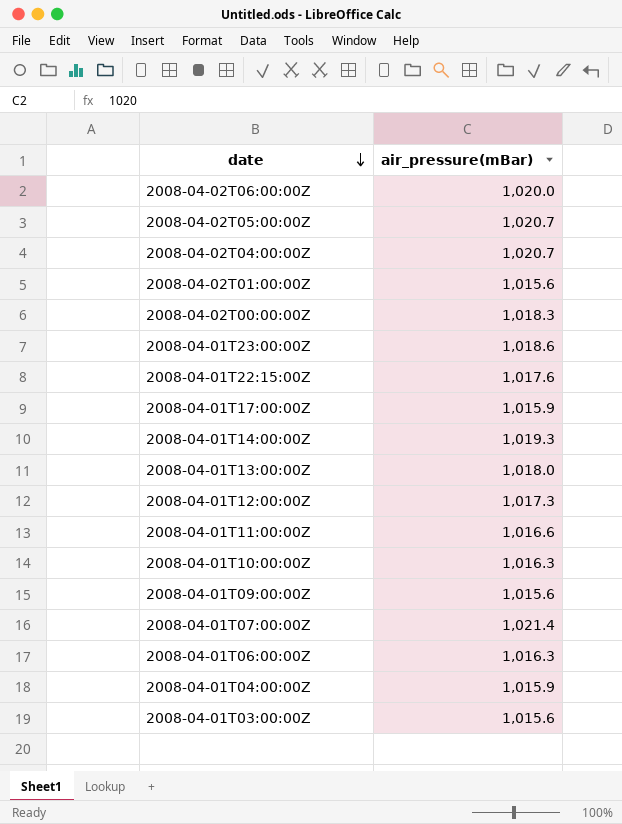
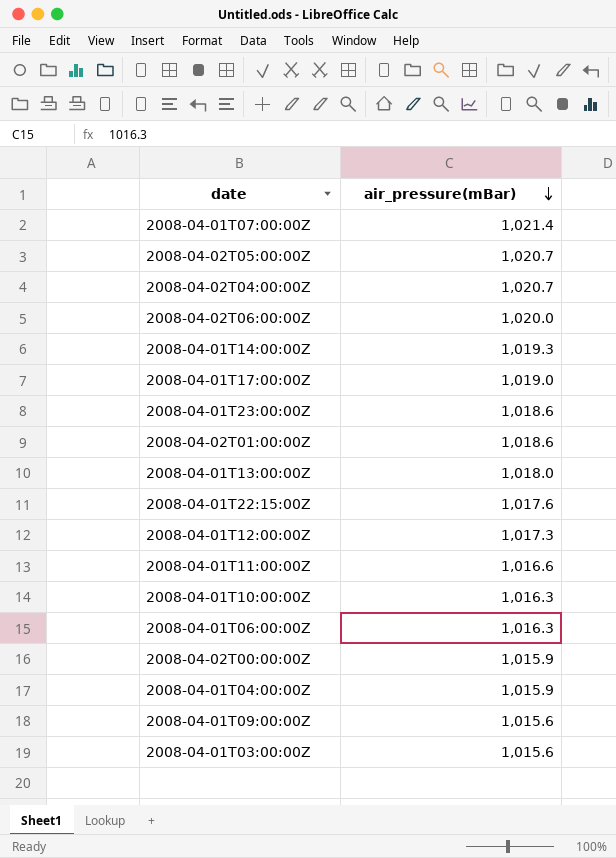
row order: date descending -> air_pressure(mBar) descending
2008-04-01T17:00:00Z | air_pressure(mBar): 1,015.9 -> 1,019.0
2008-04-02T01:00:00Z | air_pressure(mBar): 1,015.6 -> 1,018.6
2008-04-02T00:00:00Z | air_pressure(mBar): 1,018.3 -> 1,015.9

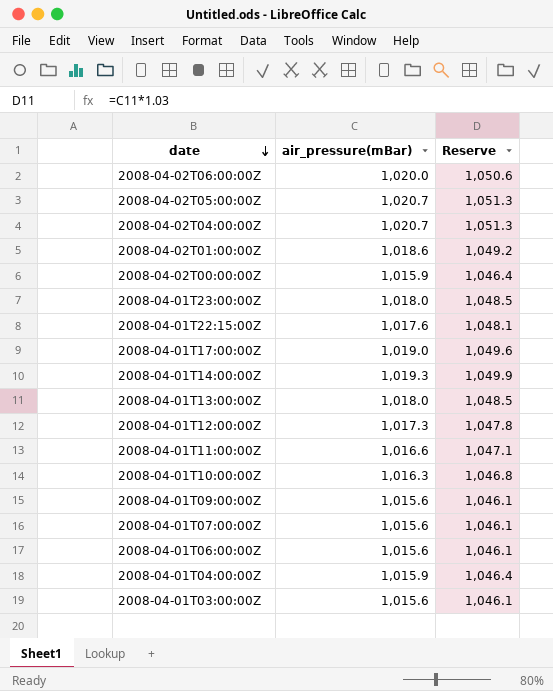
row order: air_pressure(mBar) descending -> date descending
column Reserve | formula: none -> [air_pressure(mBar)] * 1.03
2008-04-01T23:00:00Z | air_pressure(mBar): 1,018.6 -> 1,018.0
2008-04-01T07:00:00Z | air_pressure(mBar): 1,021.4 -> 1,015.6
2008-04-01T06:00:00Z | air_pressure(mBar): 1,016.3 -> 1,015.6

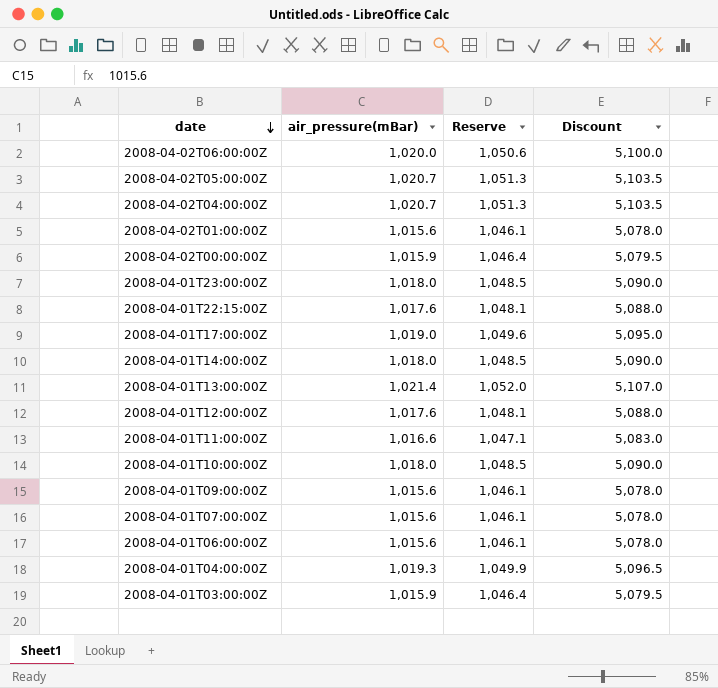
column Discount | formula: none -> [air_pressure(mBar)] * 5
2008-04-02T01:00:00Z | air_pressure(mBar): 1,018.6 -> 1,015.6
2008-04-02T01:00:00Z | Reserve: 1,049.2 -> 1,046.1
2008-04-01T14:00:00Z | air_pressure(mBar): 1,019.3 -> 1,018.0
2008-04-01T14:00:00Z | Reserve: 1,049.9 -> 1,048.5
2008-04-01T13:00:00Z | air_pressure(mBar): 1,018.0 -> 1,021.4
2008-04-01T13:00:00Z | Reserve: 1,048.5 -> 1,052.0
2008-04-01T12:00:00Z | air_pressure(mBar): 1,017.3 -> 1,017.6
2008-04-01T12:00:00Z | Reserve: 1,047.8 -> 1,048.1
2008-04-01T10:00:00Z | air_pressure(mBar): 1,016.3 -> 1,018.0
2008-04-01T10:00:00Z | Reserve: 1,046.8 -> 1,048.5
2008-04-01T04:00:00Z | air_pressure(mBar): 1,015.9 -> 1,019.3
2008-04-01T04:00:00Z | Reserve: 1,046.4 -> 1,049.9
2008-04-01T03:00:00Z | air_pressure(mBar): 1,015.6 -> 1,015.9
2008-04-01T03:00:00Z | Reserve: 1,046.1 -> 1,046.4

